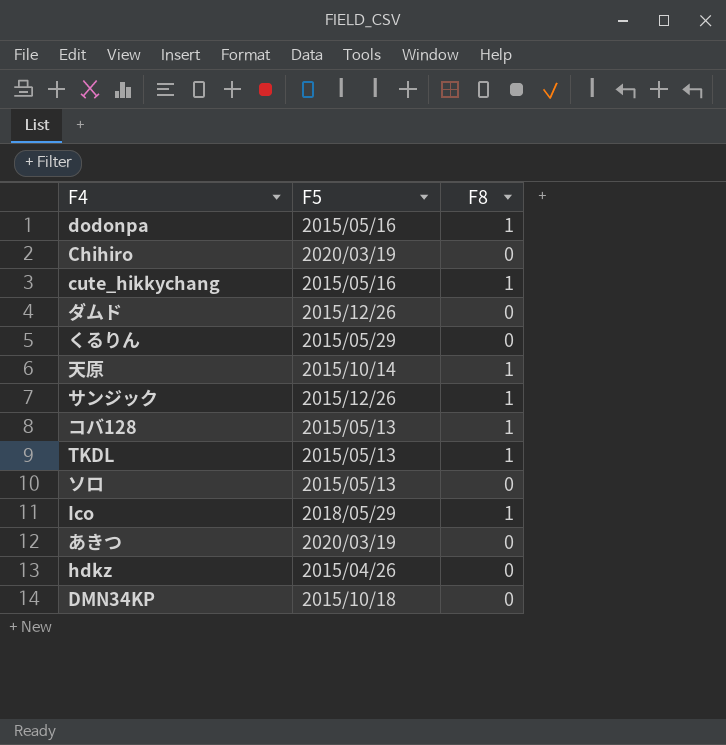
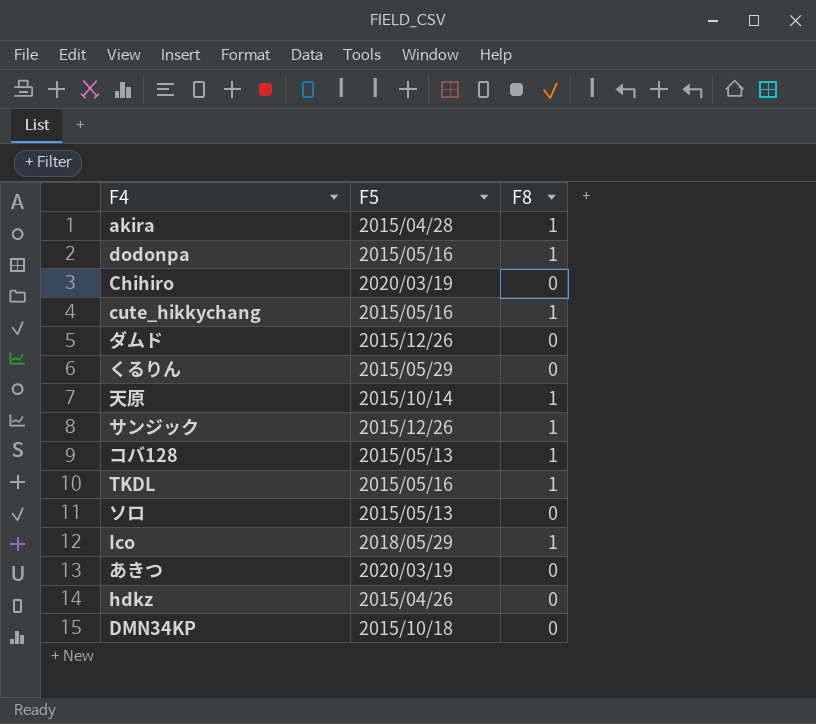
row akira: none -> 2015/04/28 | 1
TKDL | F5: 2015/05/13 -> 2015/05/16

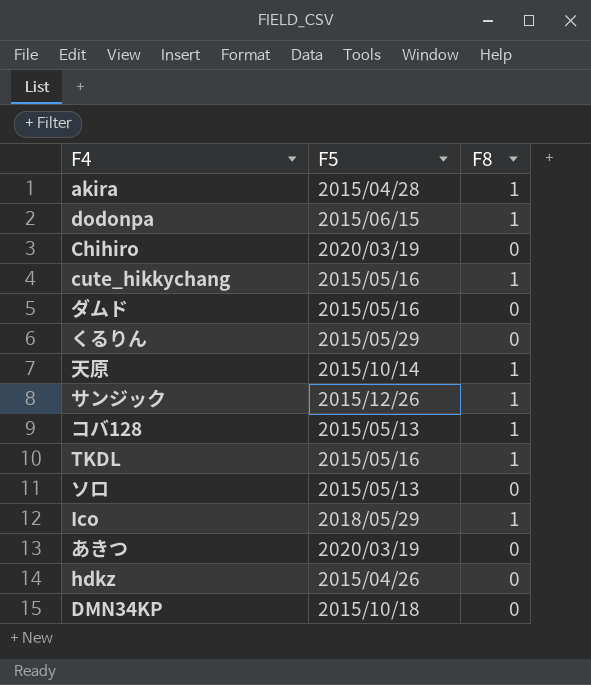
dodonpa | F5: 2015/05/16 -> 2015/06/15
ダムド | F5: 2015/12/26 -> 2015/05/16

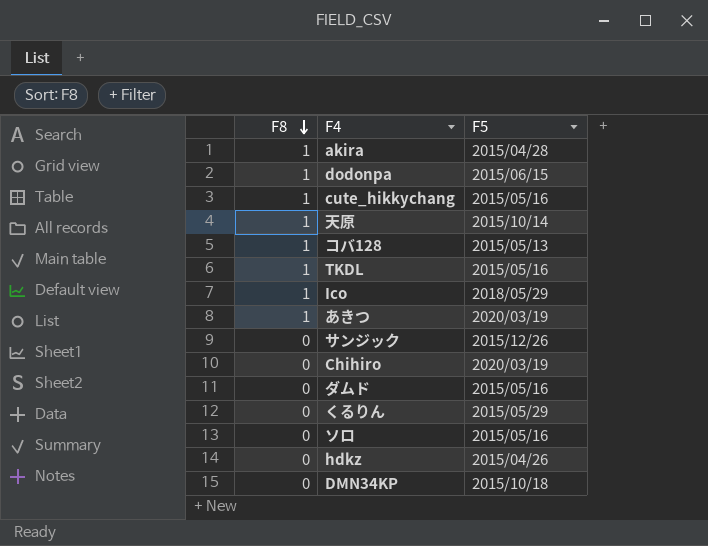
row order: none -> F8 descending
column F8 | position: 3 -> 1
あきつ | F8: 0 -> 1
サンジック | F8: 1 -> 0
ソロ | F5: 2015/05/13 -> 2015/05/16

